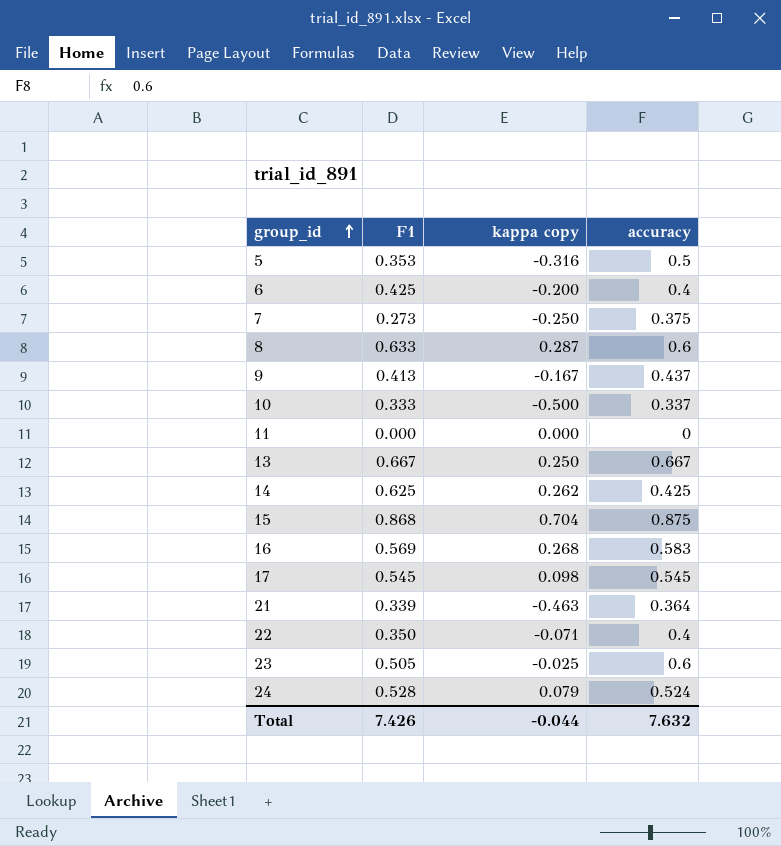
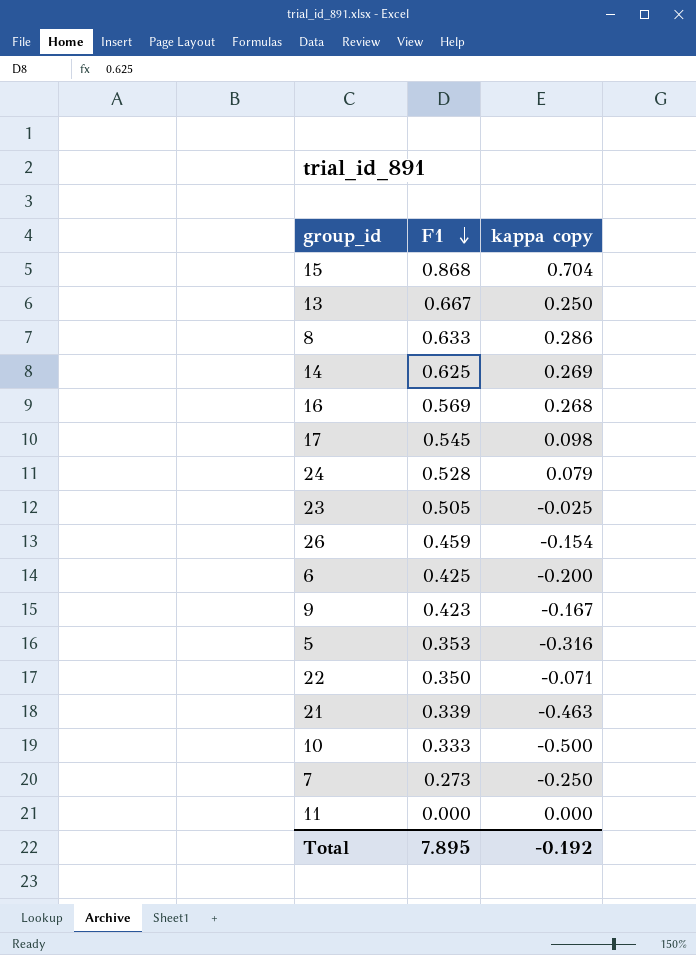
row order: group_id ascending -> F1 descending
column accuracy | position: 4 -> none
8 | kappa copy: 0.287 -> 0.286
14 | kappa copy: 0.262 -> 0.269
row 26: none -> 0.459 | -0.154
9 | F1: 0.413 -> 0.423
Total | F1: 7.426 -> 7.895
Total | kappa copy: -0.044 -> -0.192

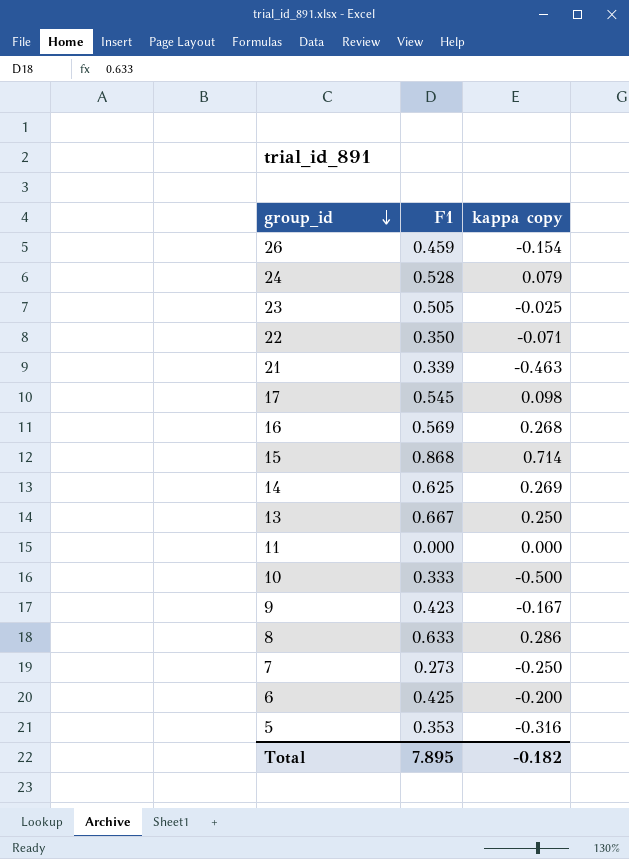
row order: F1 descending -> group_id descending
15 | kappa copy: 0.704 -> 0.714
Total | kappa copy: -0.192 -> -0.182

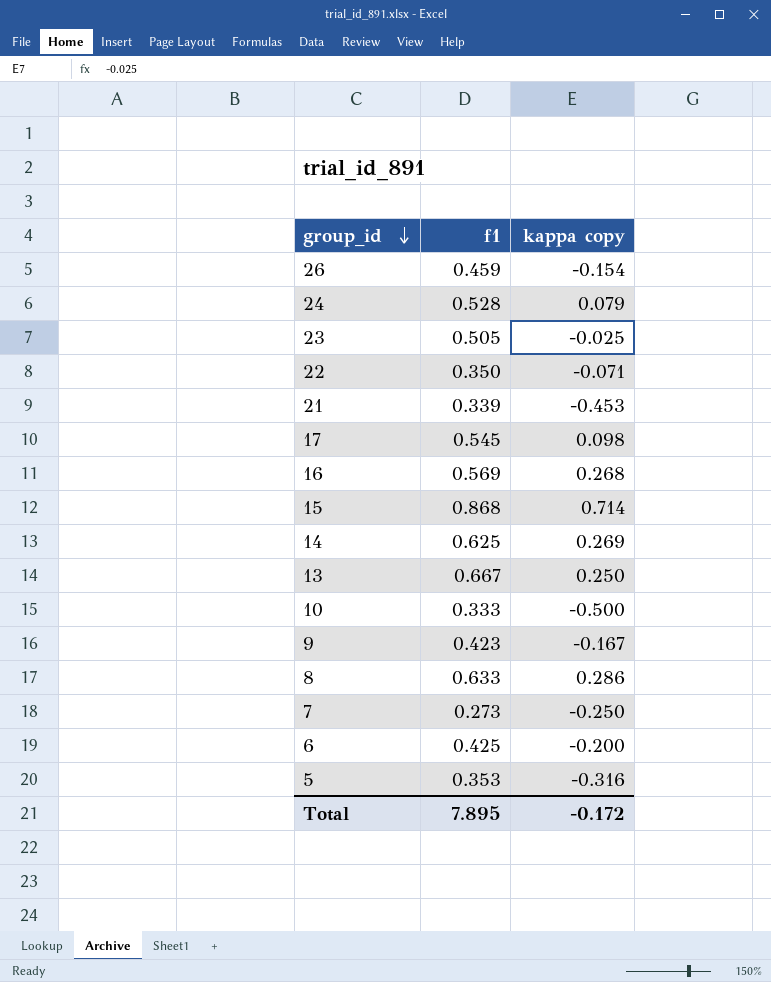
column name: F1 -> f1
row 11: 0.000 | 0.000 -> none
21 | kappa copy: -0.463 -> -0.453
Total | kappa copy: -0.182 -> -0.172

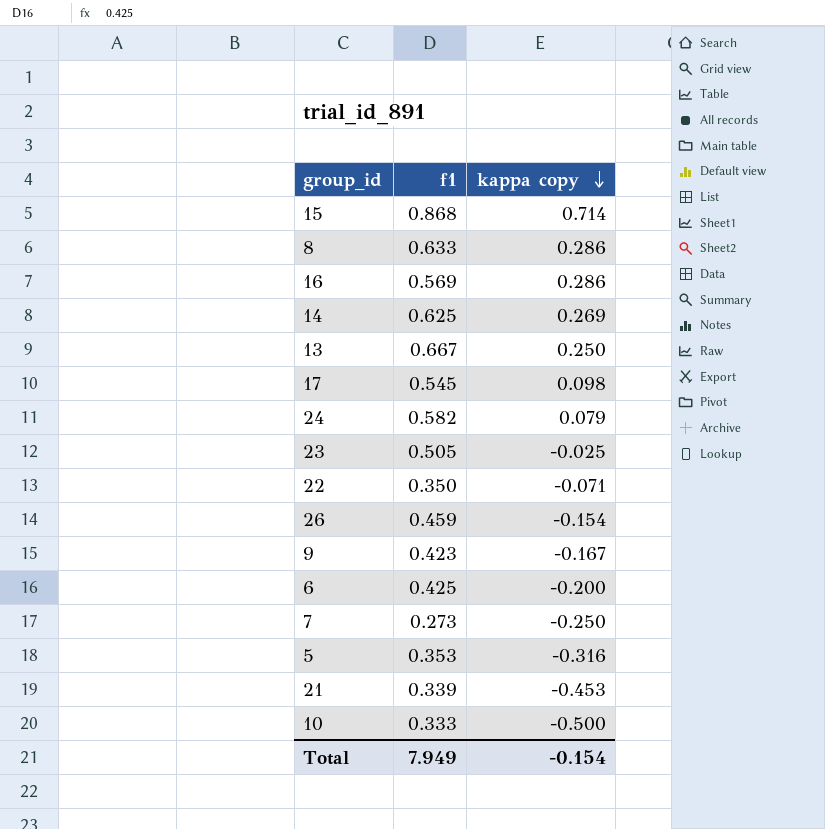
row order: group_id descending -> kappa copy descending
16 | kappa copy: 0.268 -> 0.286
24 | f1: 0.528 -> 0.582
Total | f1: 7.895 -> 7.949
Total | kappa copy: -0.172 -> -0.154

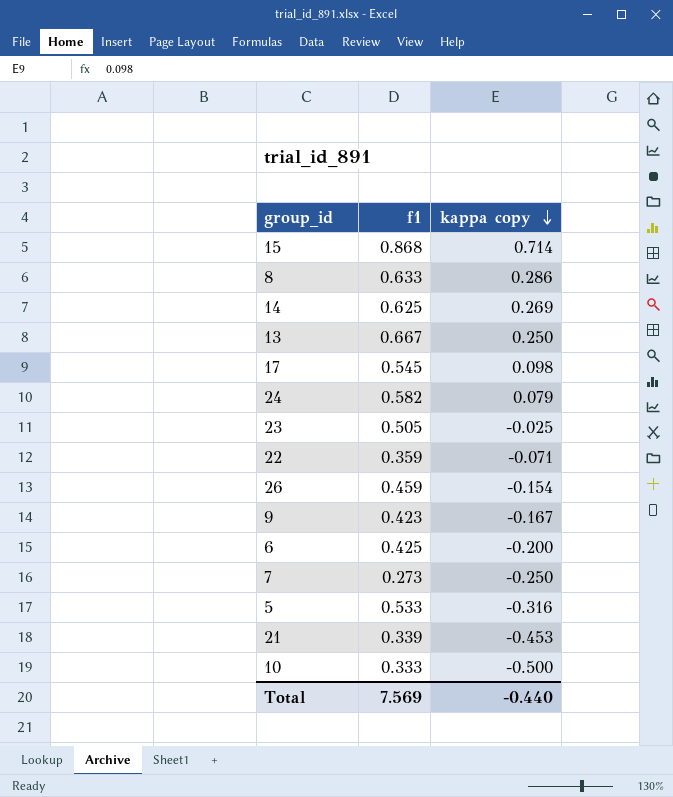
row 16: 0.569 | 0.286 -> none
22 | f1: 0.350 -> 0.359
5 | f1: 0.353 -> 0.533
Total | f1: 7.949 -> 7.569
Total | kappa copy: -0.154 -> -0.440

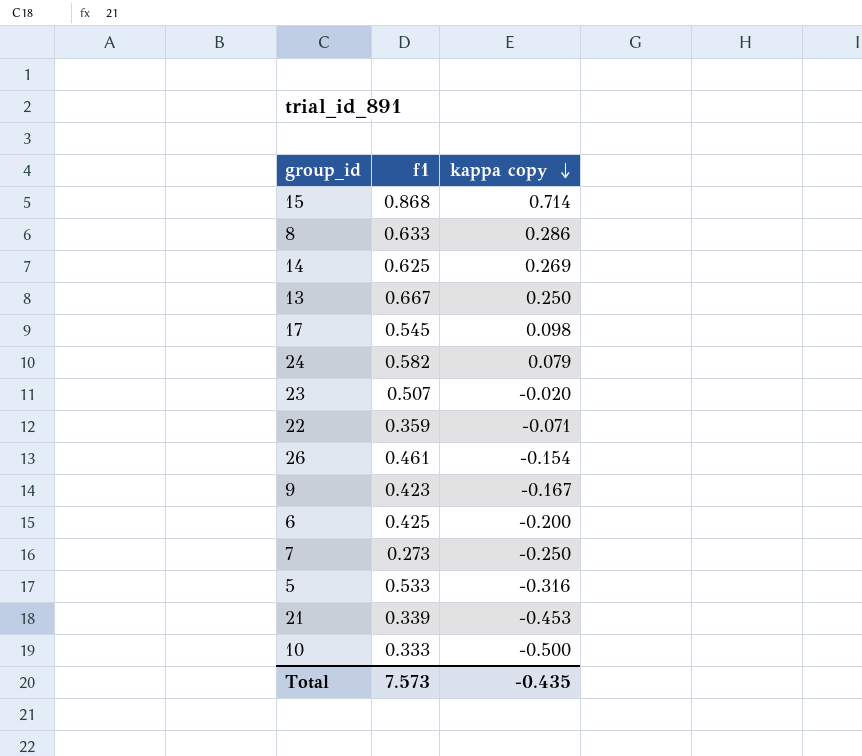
23 | f1: 0.505 -> 0.507
23 | kappa copy: -0.025 -> -0.020
26 | f1: 0.459 -> 0.461
Total | f1: 7.569 -> 7.573
Total | kappa copy: -0.440 -> -0.435

